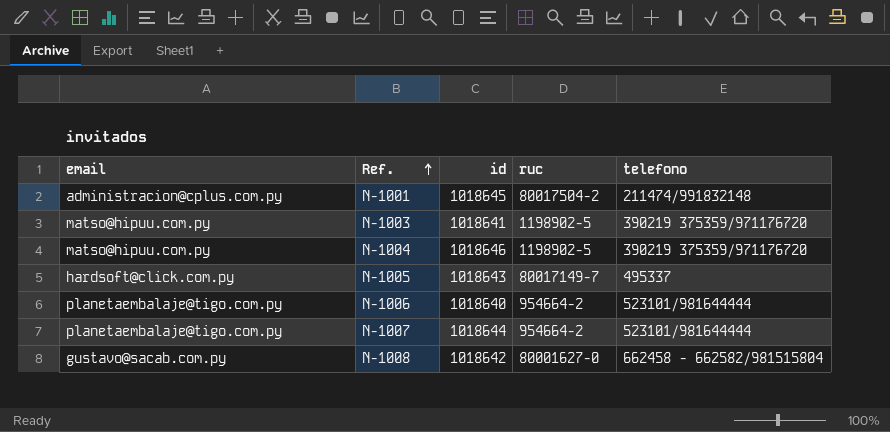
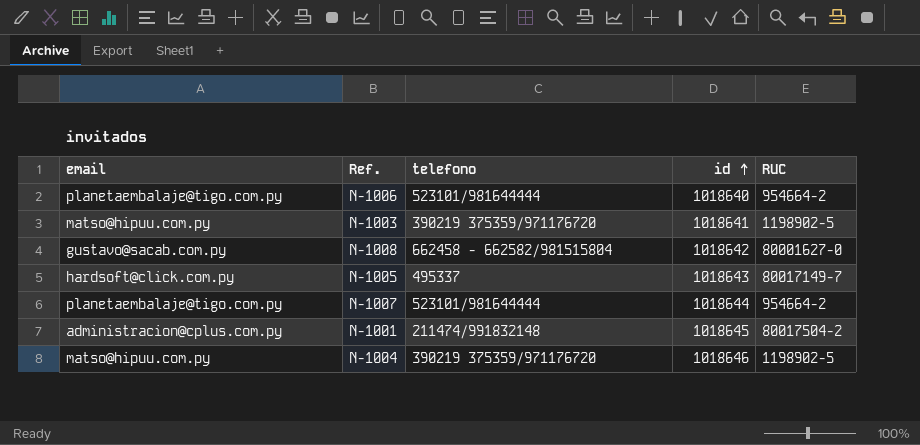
row order: Ref. ascending -> id ascending
column telefono | position: 5 -> 3
column name: ruc -> RUC

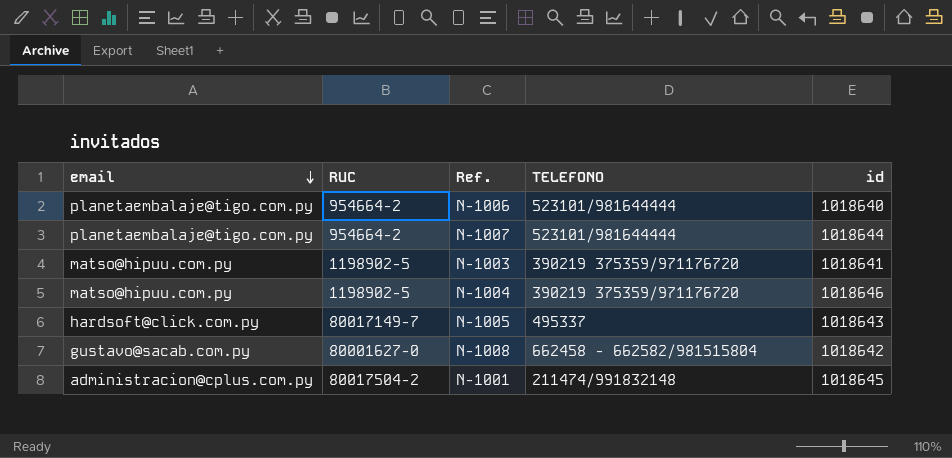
row order: id ascending -> email descending
column RUC | position: 5 -> 2
column name: telefono -> TELEFONO

